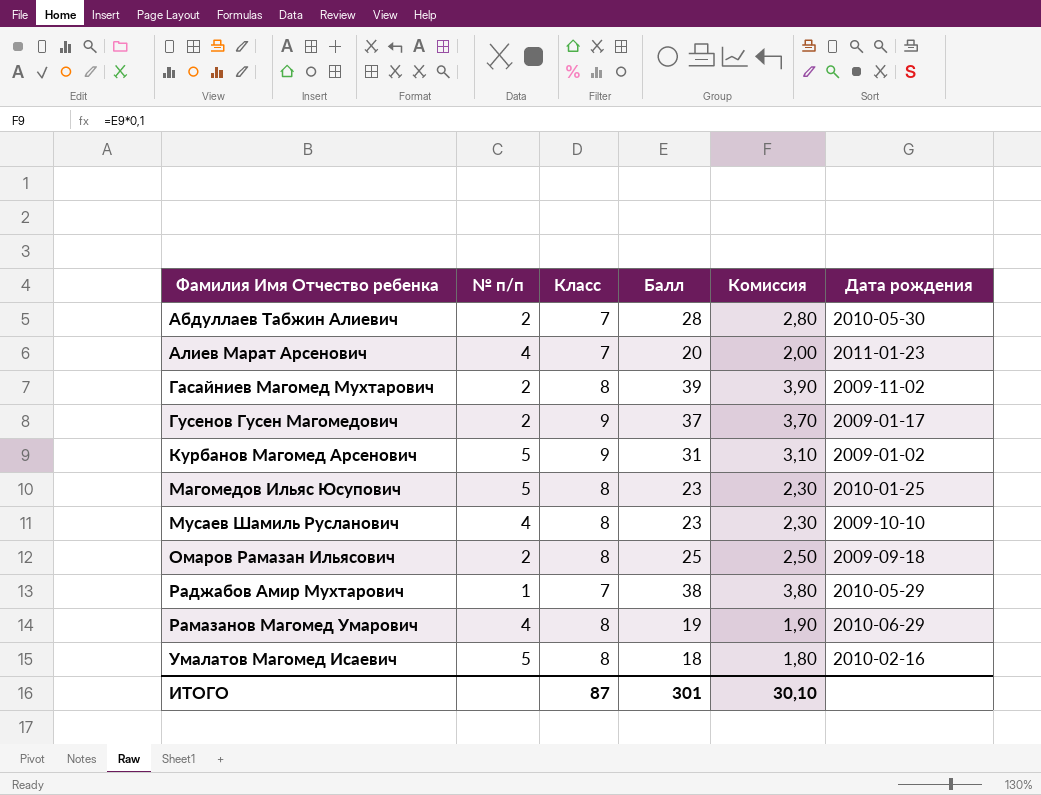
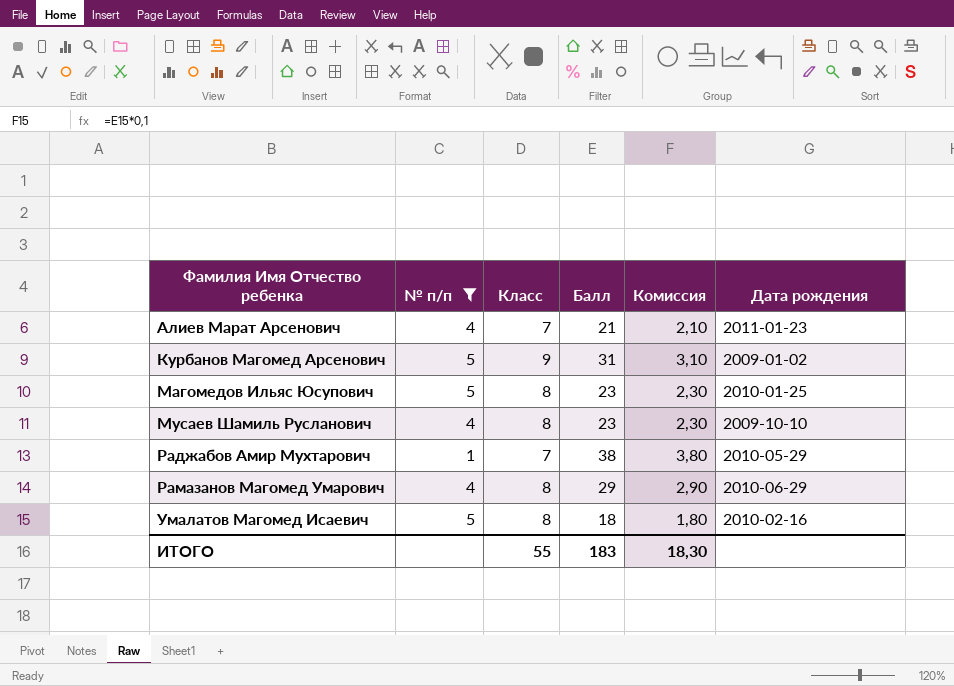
filter: none -> № п/п != 2
Алиев Марат Арсенович | Балл: 20 -> 21
Алиев Марат Арсенович | Комиссия: 2,00 -> 2,10
Рамазанов Магомед Умарович | Балл: 19 -> 29
Рамазанов Магомед Умарович | Комиссия: 1,90 -> 2,90
ИТОГО | Класс: 87 -> 55
ИТОГО | Балл: 301 -> 183
ИТОГО | Комиссия: 30,10 -> 18,30

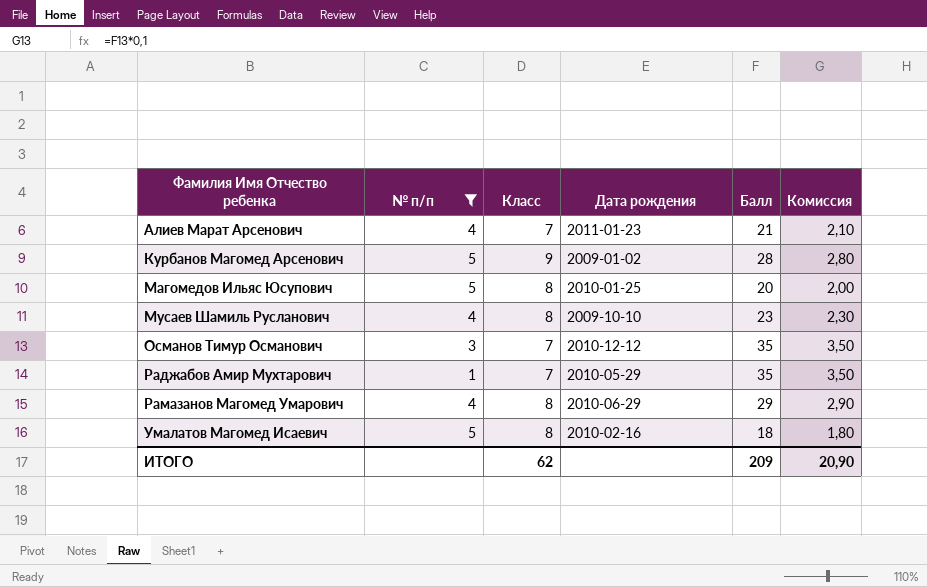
column Дата рождения | position: 6 -> 4
Курбанов Магомед Арсенович | Балл: 31 -> 28
Курбанов Магомед Арсенович | Комиссия: 3,10 -> 2,80
Магомедов Ильяс Юсупович | Балл: 23 -> 20
Магомедов Ильяс Юсупович | Комиссия: 2,30 -> 2,00
row Османов Тимур Османович: none -> 3 | 7 | 2010-12-12 | 35 | 3,50
Раджабов Амир Мухтарович | Балл: 38 -> 35
Раджабов Амир Мухтарович | Комиссия: 3,80 -> 3,50
ИТОГО | Класс: 55 -> 62
ИТОГО | Балл: 183 -> 209
ИТОГО | Комиссия: 18,30 -> 20,90

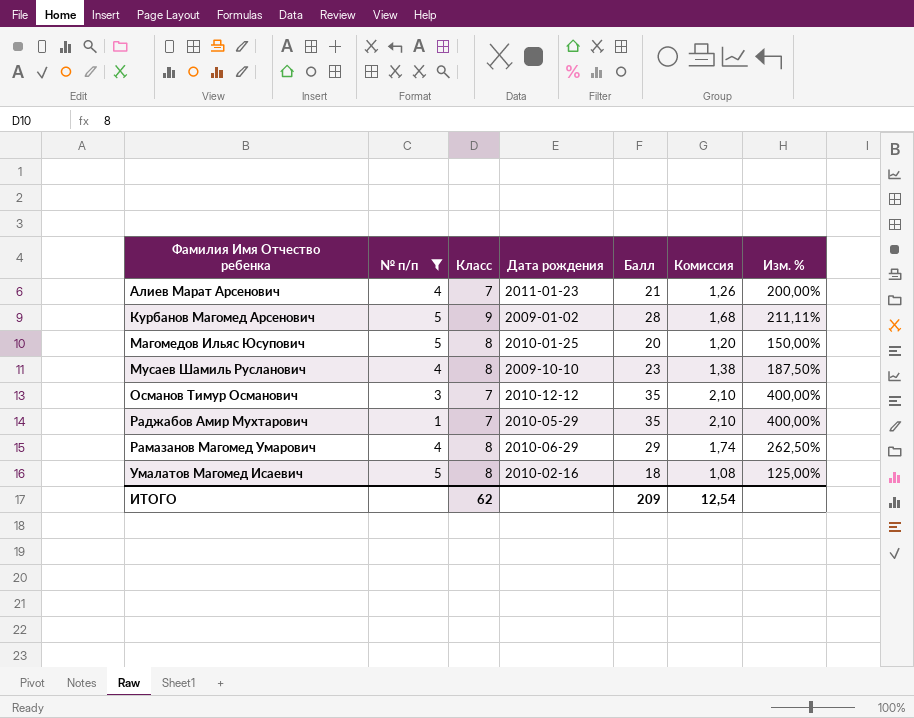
column Комиссия | formula: [Балл] * 0,1 -> [Балл] * 0,06
column Изм. % | formula: none -> ([Балл] - [Класс]) / [Класс]
ИТОГО | Комиссия: 20,90 -> 12,54

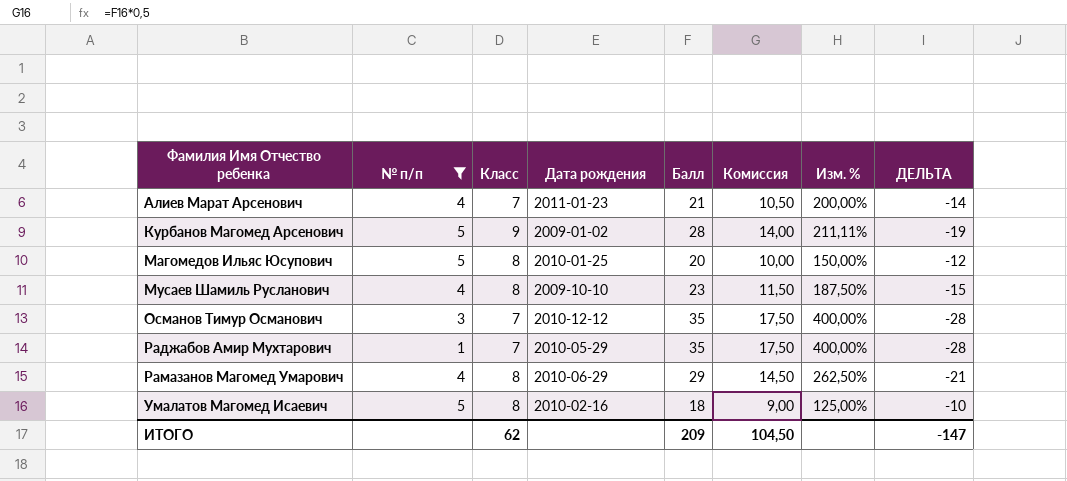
column Комиссия | formula: [Балл] * 0,06 -> [Балл] * 0,5
column ДЕЛЬТА | formula: none -> [Класс] - [Балл]
ИТОГО | Комиссия: 12,54 -> 104,50

